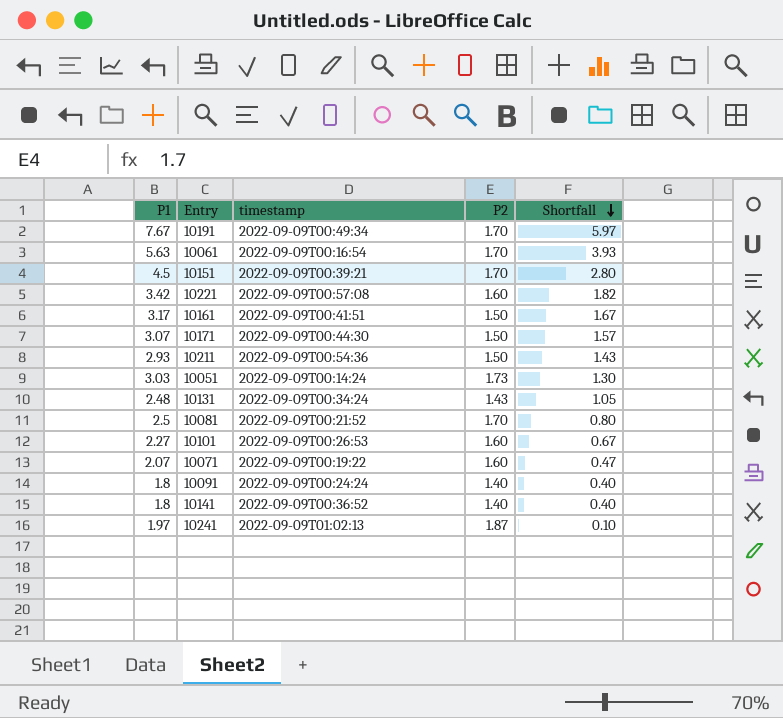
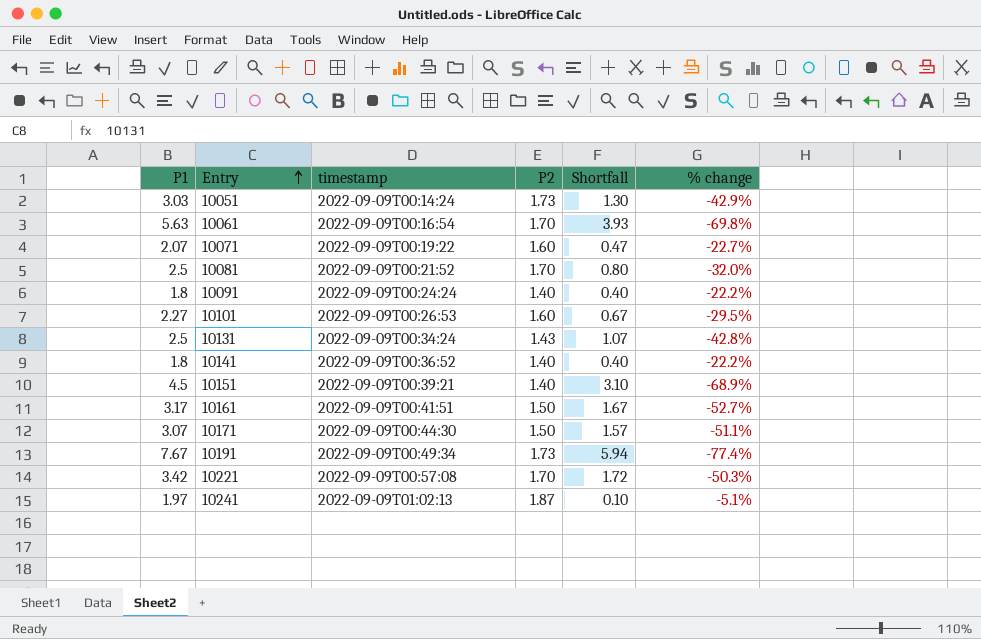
row order: Shortfall descending -> Entry ascending
column % change | formula: none -> ([P2] - [P1]) / [P1]
row 10211: 2.93 | 2022-09-09T00:54:36 | 1.50 | 1.43 -> none
10131 | P1: 2.48 -> 2.5
10131 | Shortfall: 1.05 -> 1.07
10151 | P2: 1.70 -> 1.40
10151 | Shortfall: 2.80 -> 3.10
10191 | P2: 1.70 -> 1.73
10191 | Shortfall: 5.97 -> 5.94
10221 | P2: 1.60 -> 1.70
10221 | Shortfall: 1.82 -> 1.72

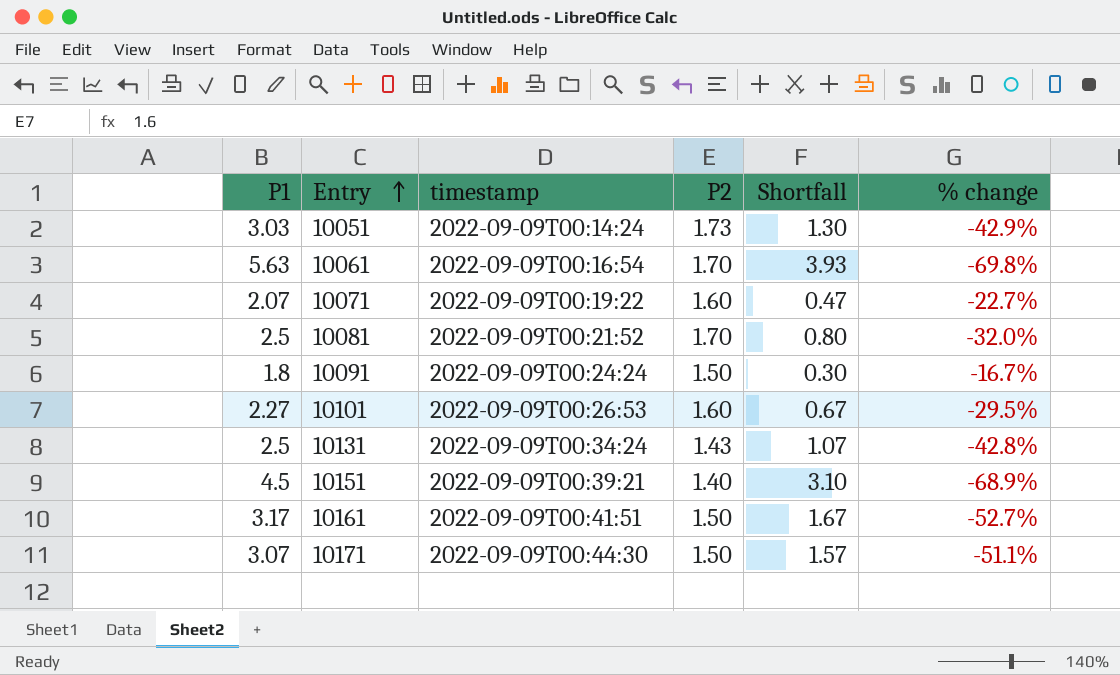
row 10141: 1.8 | 2022-09-09T00:36:52 | 1.40 | 0.40 | -22.2% -> none
row 10191: 7.67 | 2022-09-09T00:49:34 | 1.73 | 5.94 | -77.4% -> none
row 10221: 3.42 | 2022-09-09T00:57:08 | 1.70 | 1.72 | -50.3% -> none
row 10241: 1.97 | 2022-09-09T01:02:13 | 1.87 | 0.10 | -5.1% -> none
10091 | P2: 1.40 -> 1.50
10091 | Shortfall: 0.40 -> 0.30
10091 | % change: -22.2% -> -16.7%

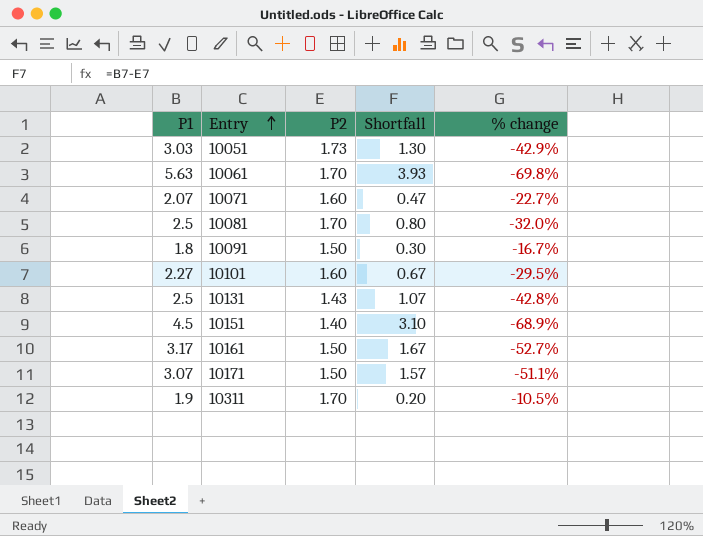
column timestamp | position: 3 -> none
row 10311: none -> 1.9 | 1.70 | 0.20 | -10.5%

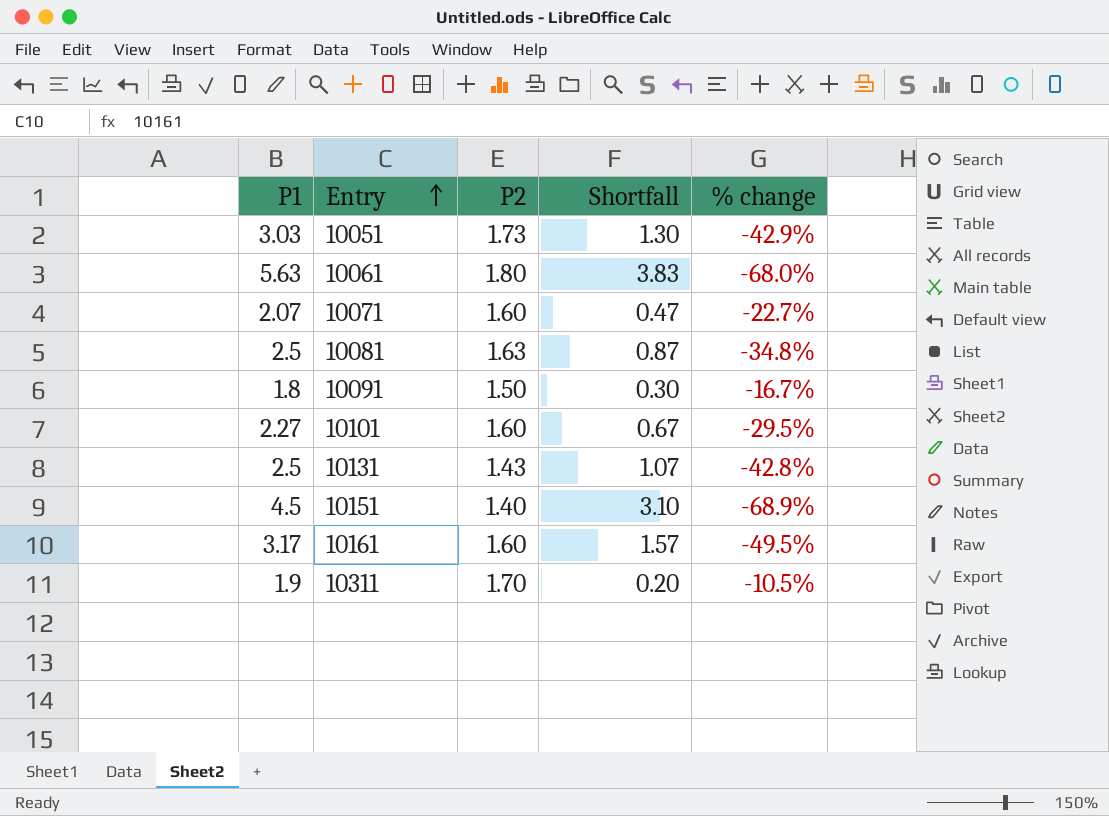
row 10171: 3.07 | 1.50 | 1.57 | -51.1% -> none
10061 | P2: 1.70 -> 1.80
10061 | Shortfall: 3.93 -> 3.83
10061 | % change: -69.8% -> -68.0%
10081 | P2: 1.70 -> 1.63
10081 | Shortfall: 0.80 -> 0.87
10081 | % change: -32.0% -> -34.8%
10161 | P2: 1.50 -> 1.60
10161 | Shortfall: 1.67 -> 1.57
10161 | % change: -52.7% -> -49.5%

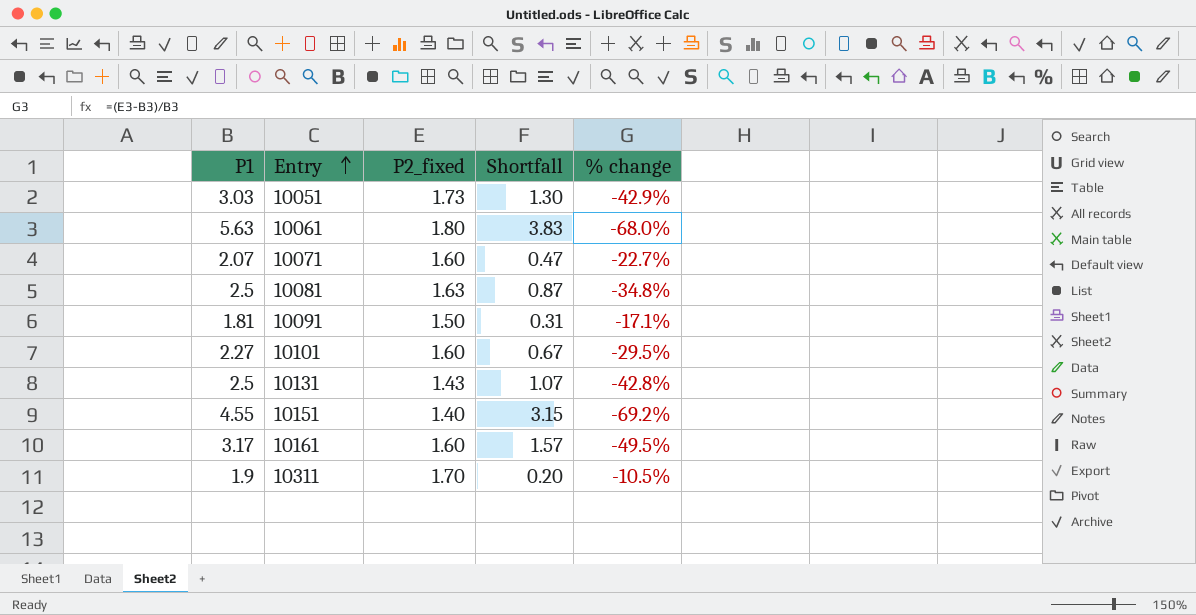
column name: P2 -> P2_fixed
10091 | P1: 1.8 -> 1.81
10091 | Shortfall: 0.30 -> 0.31
10091 | % change: -16.7% -> -17.1%
10151 | P1: 4.5 -> 4.55
10151 | Shortfall: 3.10 -> 3.15
10151 | % change: -68.9% -> -69.2%

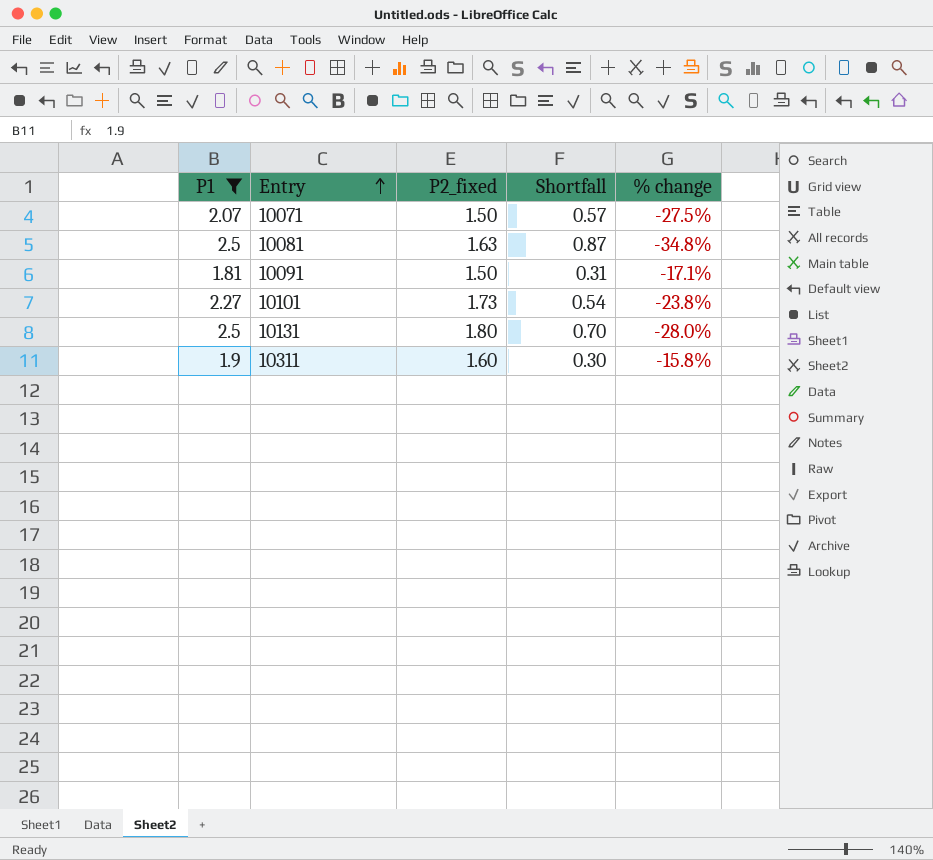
filter: none -> P1 <= 2.5
10071 | P2_fixed: 1.60 -> 1.50
10071 | Shortfall: 0.47 -> 0.57
10071 | % change: -22.7% -> -27.5%
10101 | P2_fixed: 1.60 -> 1.73
10101 | Shortfall: 0.67 -> 0.54
10101 | % change: -29.5% -> -23.8%
10131 | P2_fixed: 1.43 -> 1.80
10131 | Shortfall: 1.07 -> 0.70
10131 | % change: -42.8% -> -28.0%
10311 | P2_fixed: 1.70 -> 1.60
10311 | Shortfall: 0.20 -> 0.30
10311 | % change: -10.5% -> -15.8%

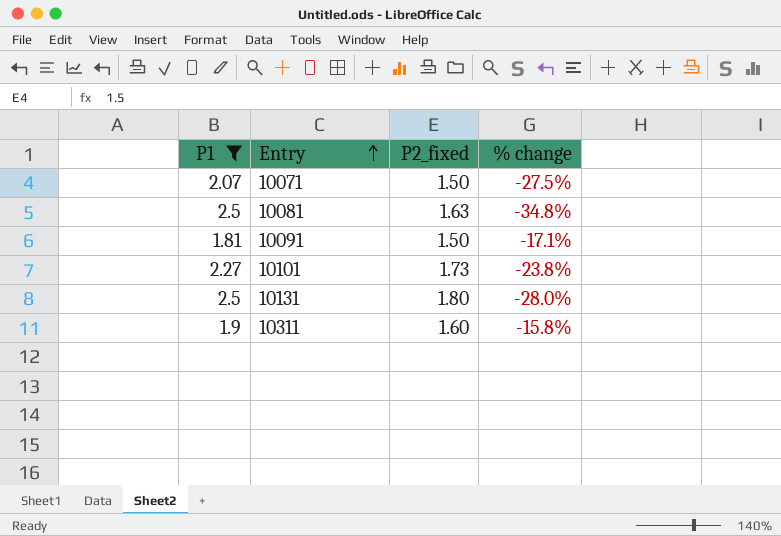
column Shortfall | formula: [P1] - [P2_fixed] -> none

